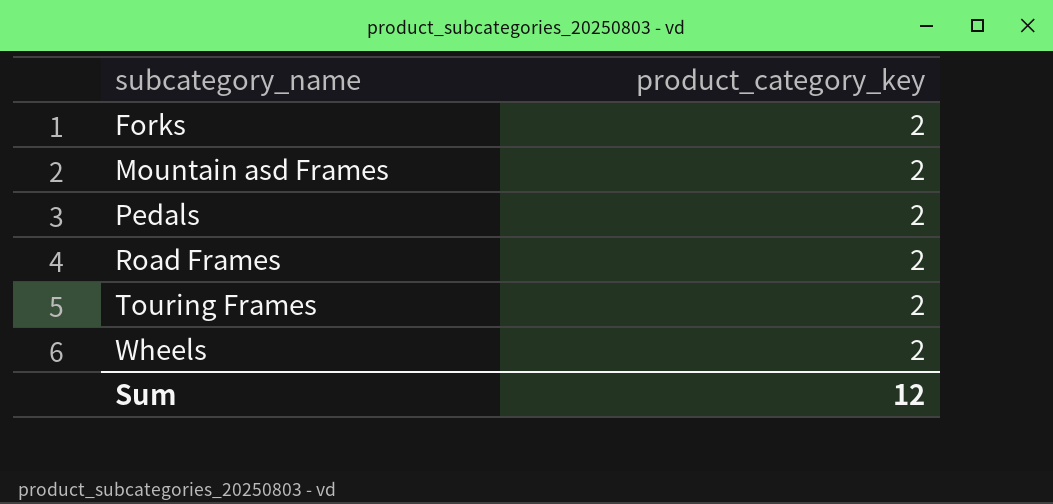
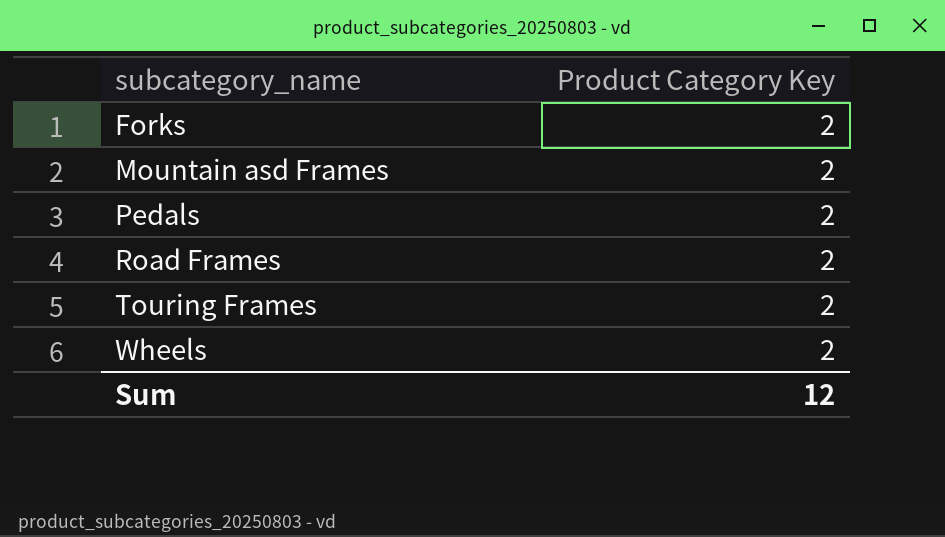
column name: product_category_key -> Product Category Key

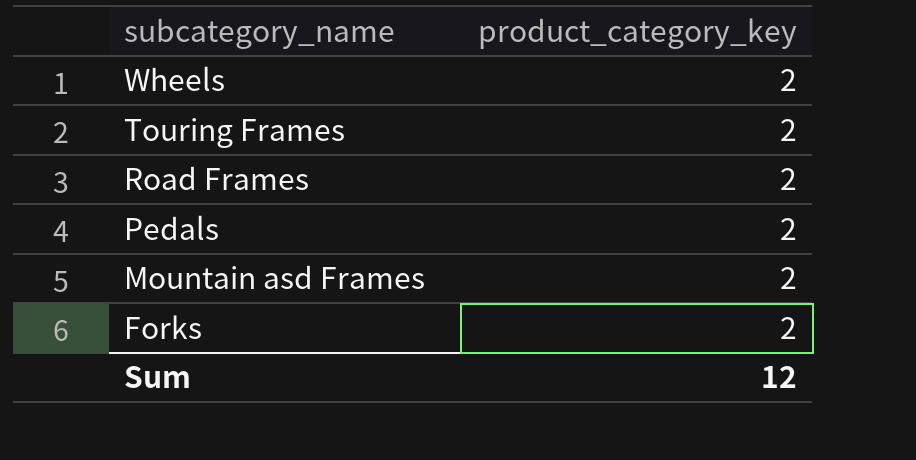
row order: subcategory_name ascending -> subcategory_name descending
column name: Product Category Key -> product_category_key

